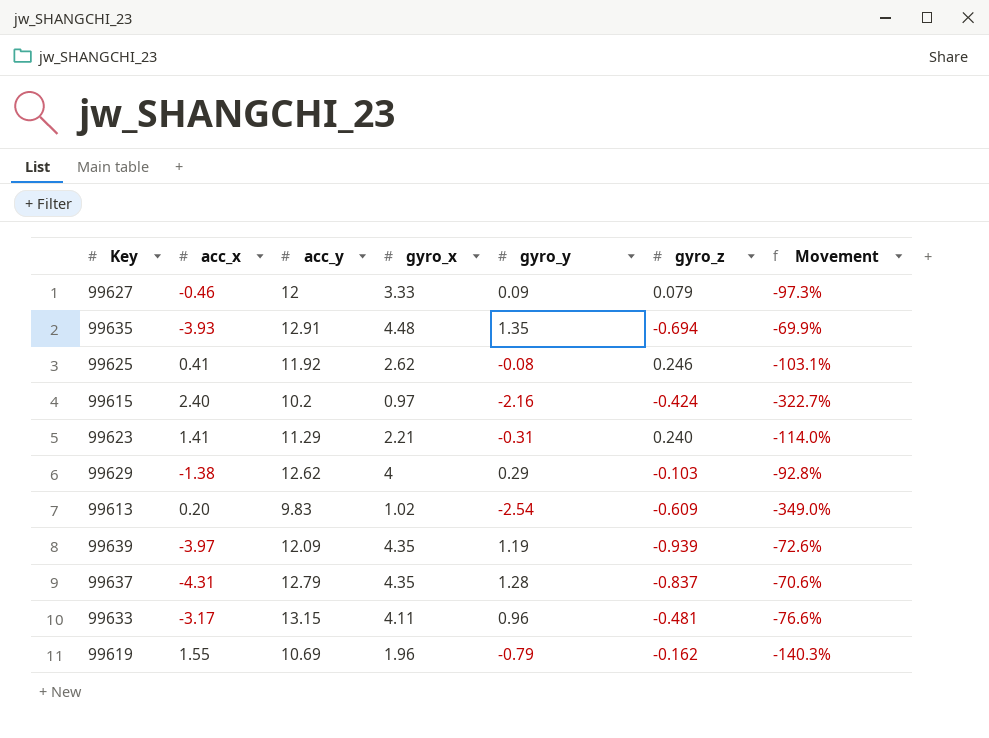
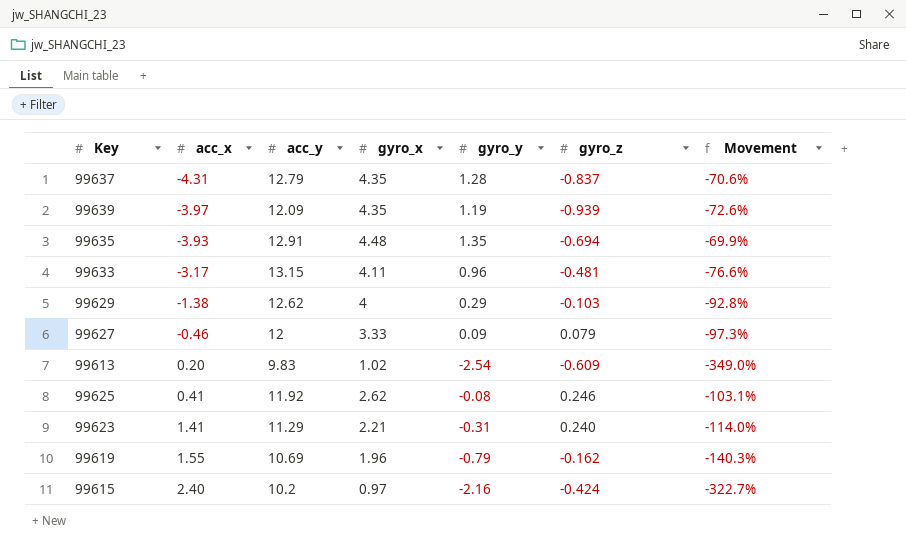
row order: none -> acc_x ascending

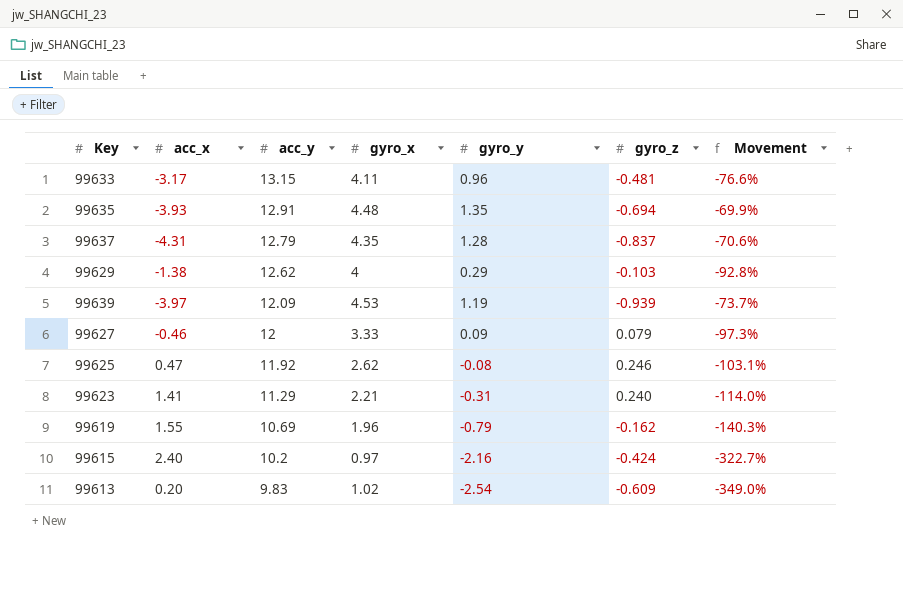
row order: acc_x ascending -> acc_y descending
99639 | gyro_x: 4.35 -> 4.53
99639 | Movement: -72.6% -> -73.7%
99625 | acc_x: 0.41 -> 0.47

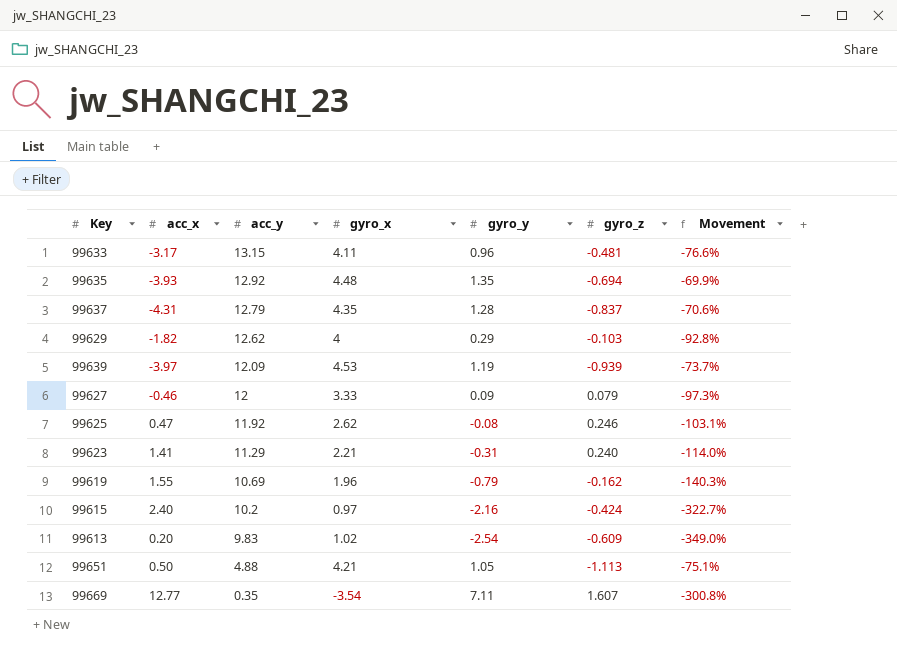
99635 | acc_y: 12.91 -> 12.92
99629 | acc_x: -1.38 -> -1.82
row 99651: none -> 0.50 | 4.88 | 4.21 | 1.05 | -1.113 | -75.1%
row 99669: none -> 12.77 | 0.35 | -3.54 | 7.11 | 1.607 | -300.8%

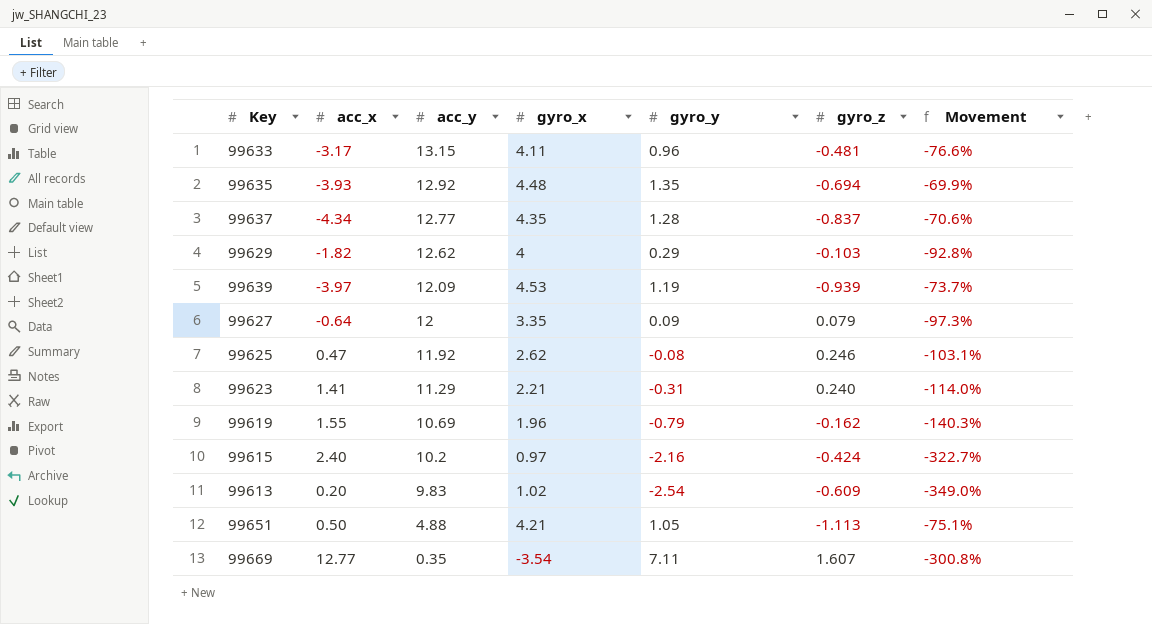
99637 | acc_x: -4.31 -> -4.34
99637 | acc_y: 12.79 -> 12.77
99627 | acc_x: -0.46 -> -0.64
99627 | gyro_x: 3.33 -> 3.35

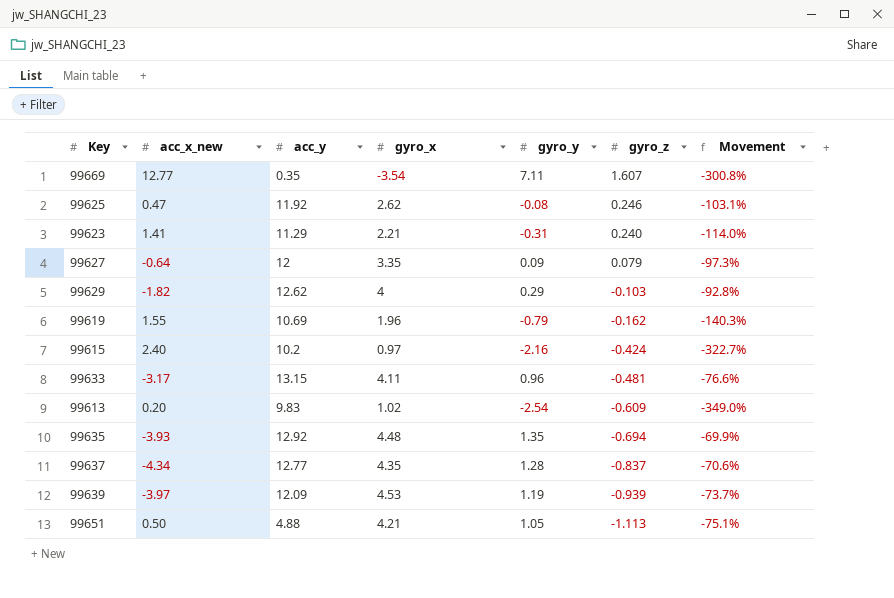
row order: acc_y descending -> gyro_z descending
column name: acc_x -> acc_x_new

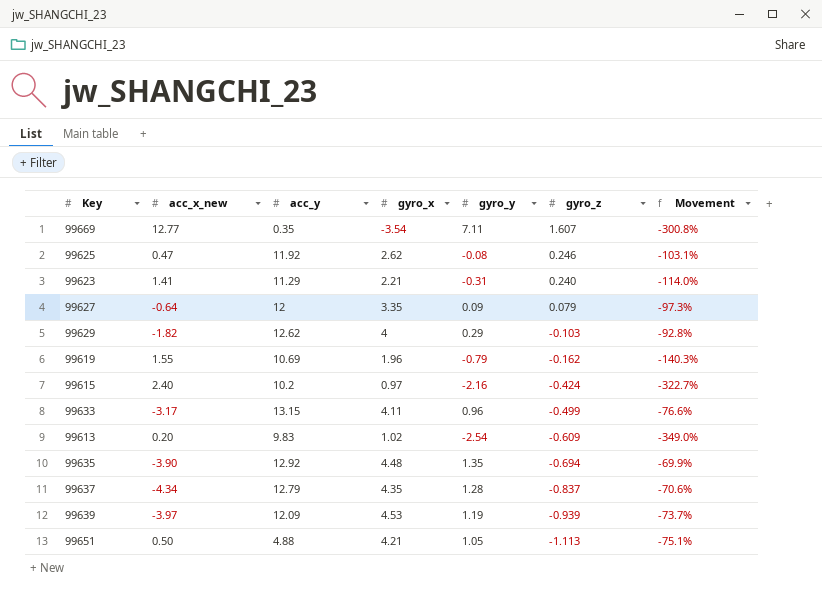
99633 | gyro_z: -0.481 -> -0.499
99635 | acc_x_new: -3.93 -> -3.90
99637 | acc_y: 12.77 -> 12.79

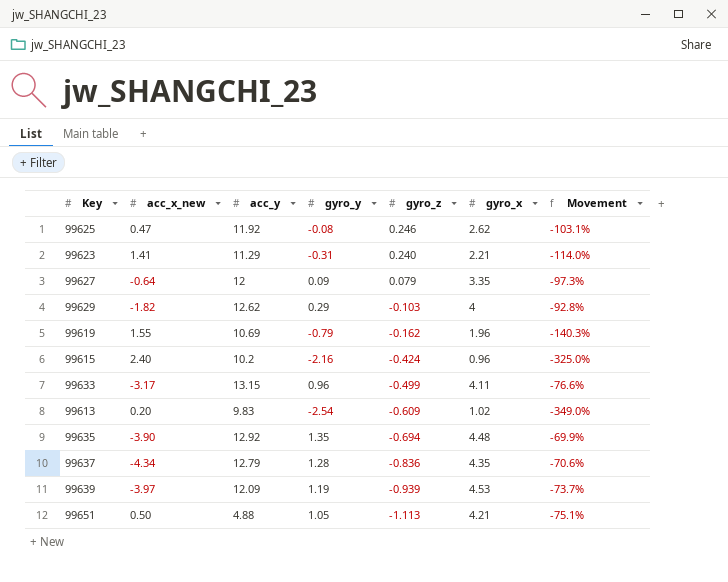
column gyro_x | position: 4 -> 6
row 99669: 12.77 | 0.35 | -3.54 | 7.11 | 1.607 | -300.8% -> none
99615 | gyro_x: 0.97 -> 0.96
99615 | Movement: -322.7% -> -325.0%
99637 | gyro_z: -0.837 -> -0.836

